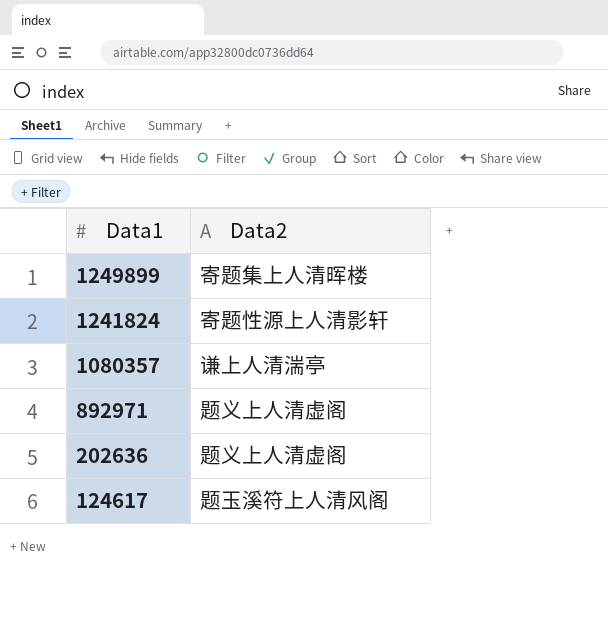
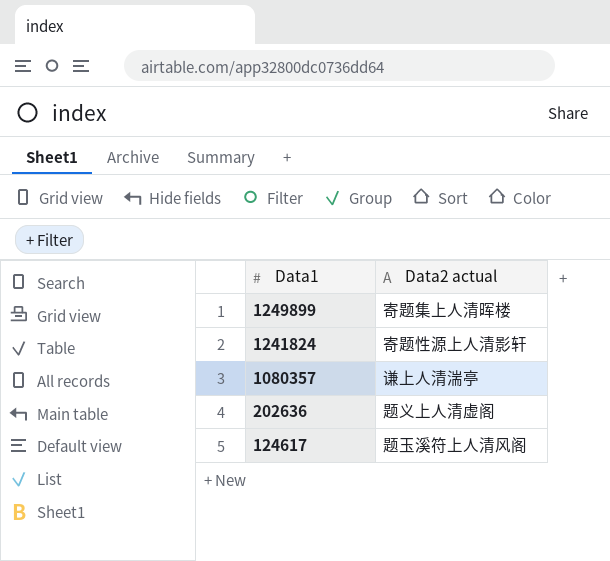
column name: Data2 -> Data2 actual
row 892971: 题义上人清虚阁 -> none

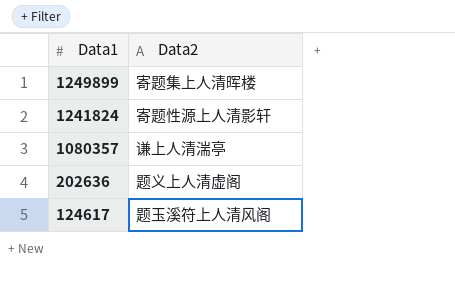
column name: Data2 actual -> Data2

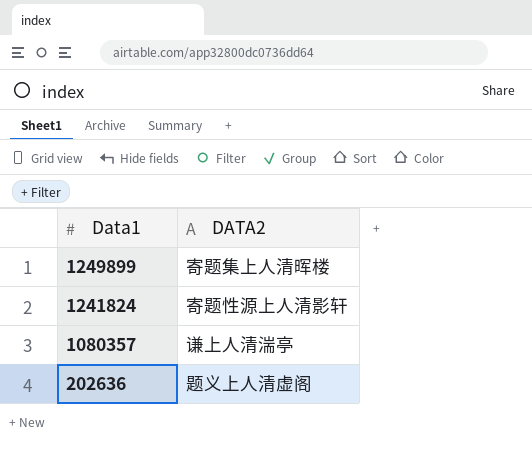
column name: Data2 -> DATA2
row 124617: 题玉溪符上人清风阁 -> none

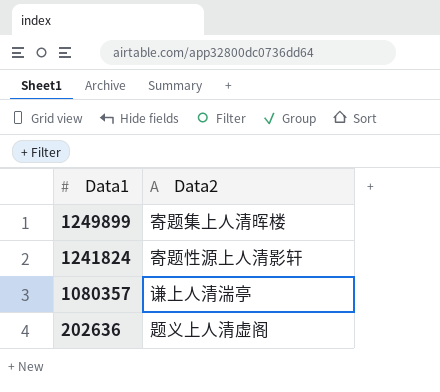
column name: DATA2 -> Data2

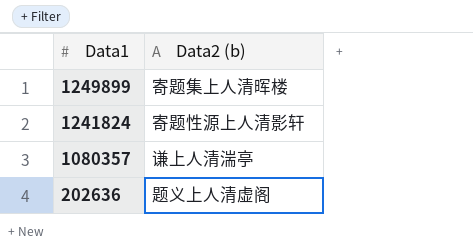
column name: Data2 -> Data2 (b)

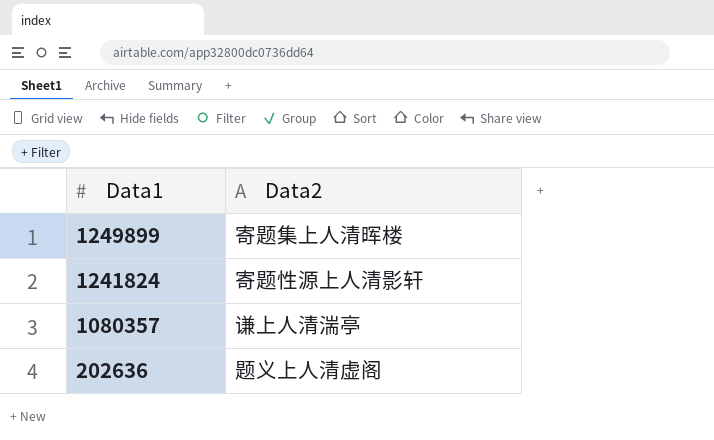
column name: Data2 (b) -> Data2

